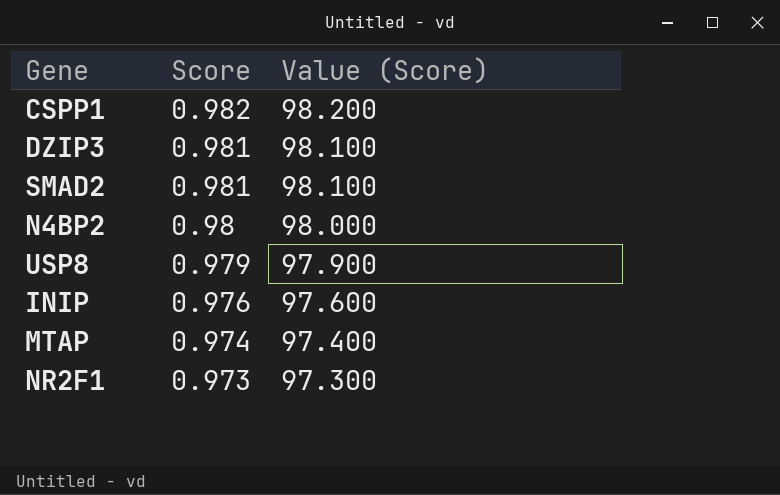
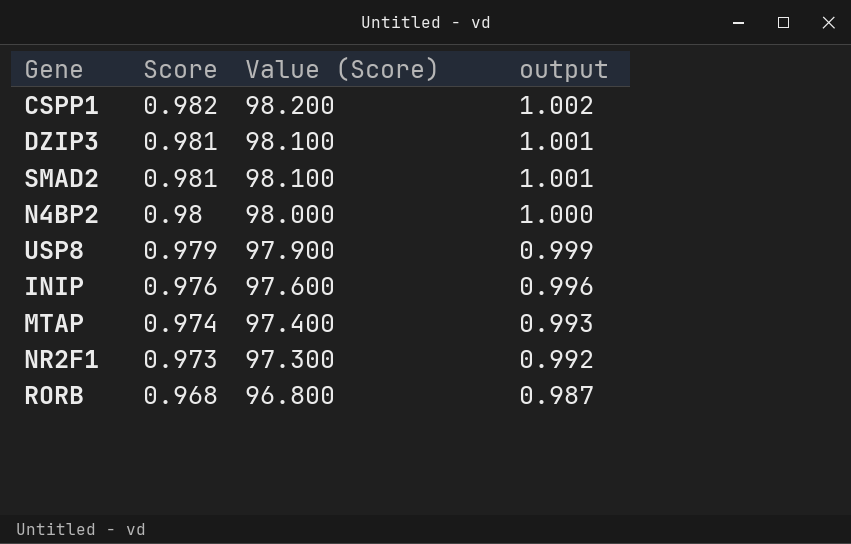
column output | formula: none -> [Score] * 1.02
row RORB: none -> 0.968 | 96.800 | 0.987

